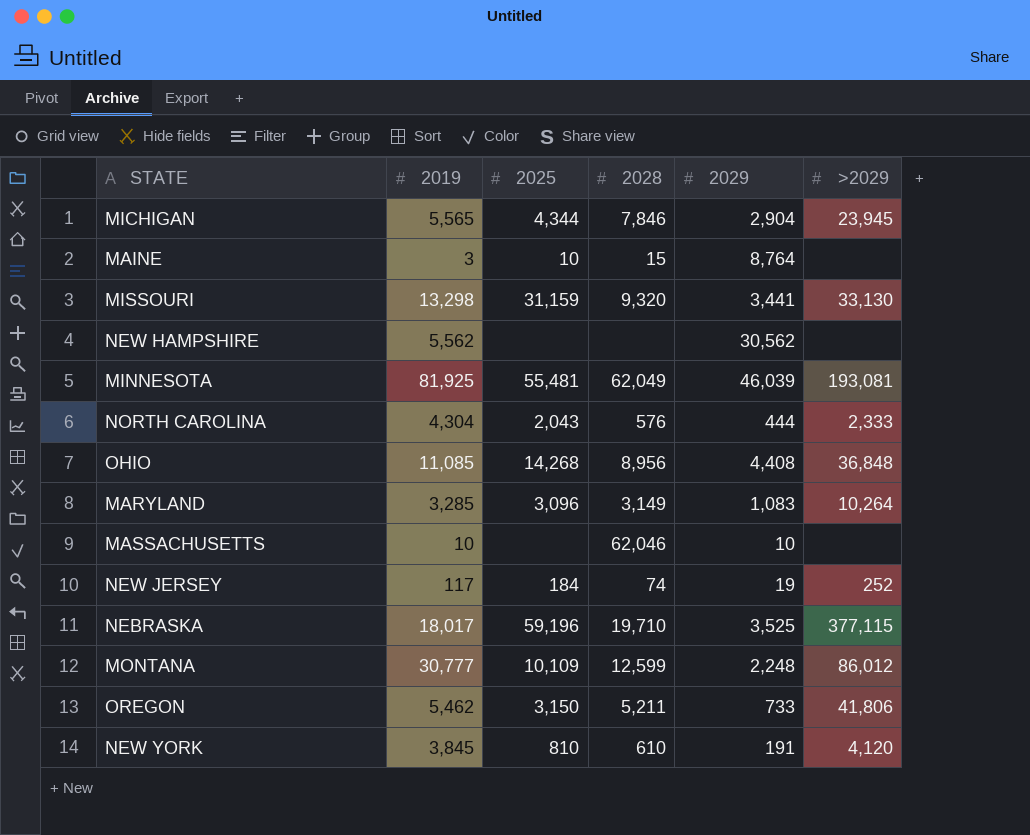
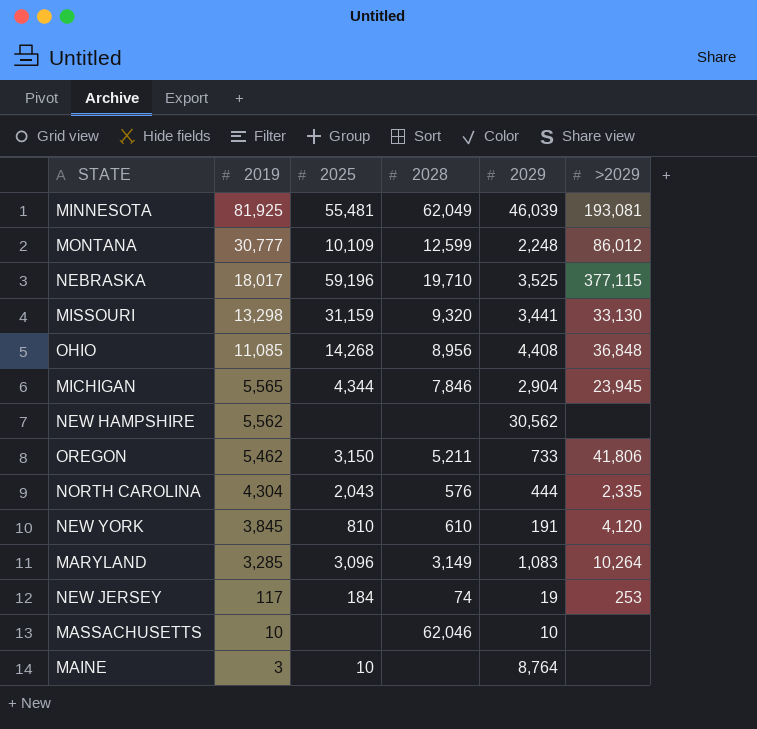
row order: none -> 2019 descending
NORTH CAROLINA | >2029: 2,333 -> 2,335
NEW JERSEY | >2029: 252 -> 253
MAINE | 2028: 15 -> none

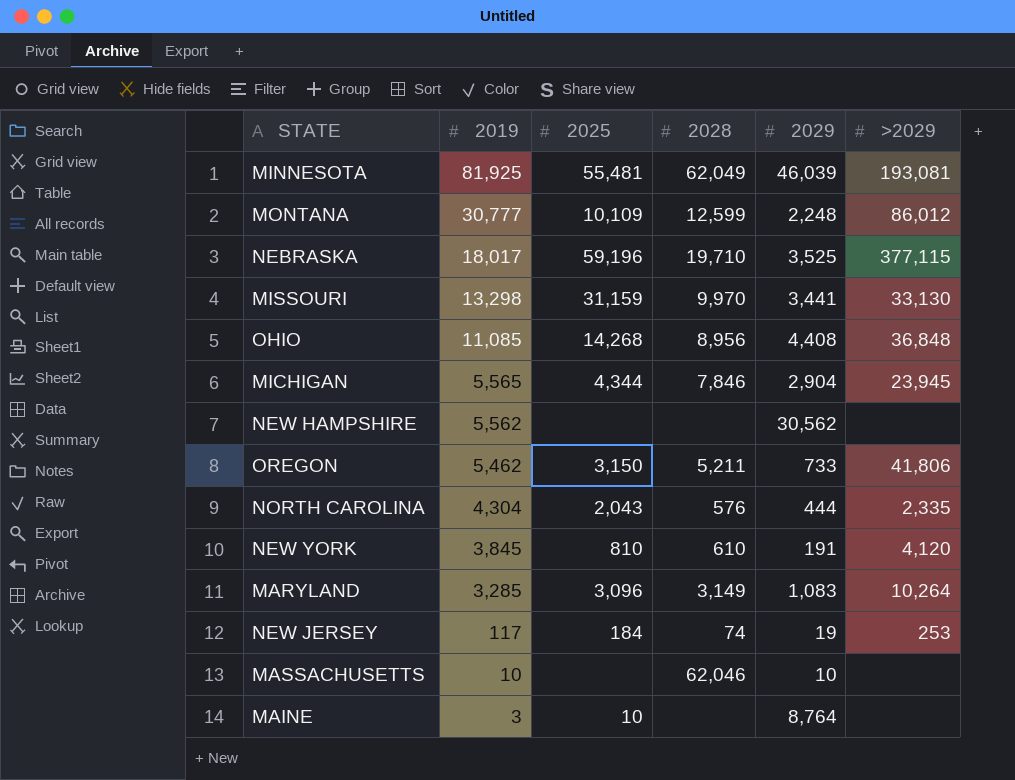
MISSOURI | 2028: 9,320 -> 9,970

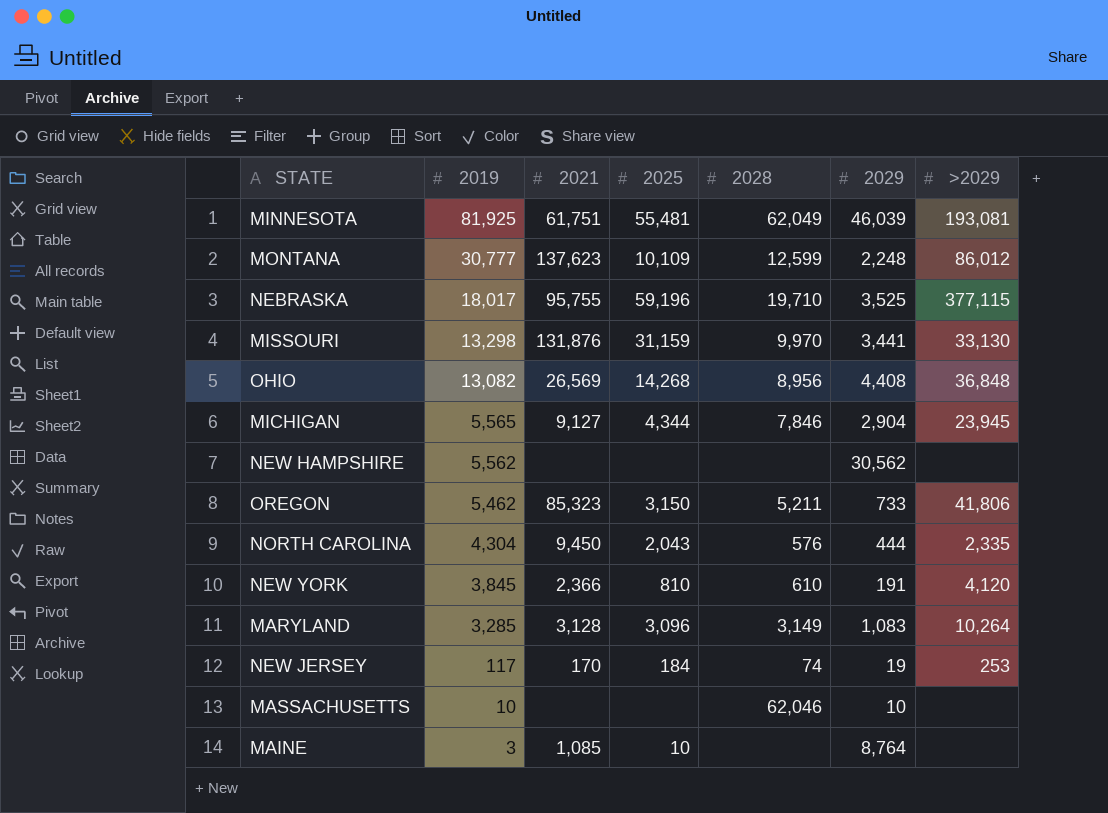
column 2021 | position: none -> 3
OHIO | 2019: 11,085 -> 13,082

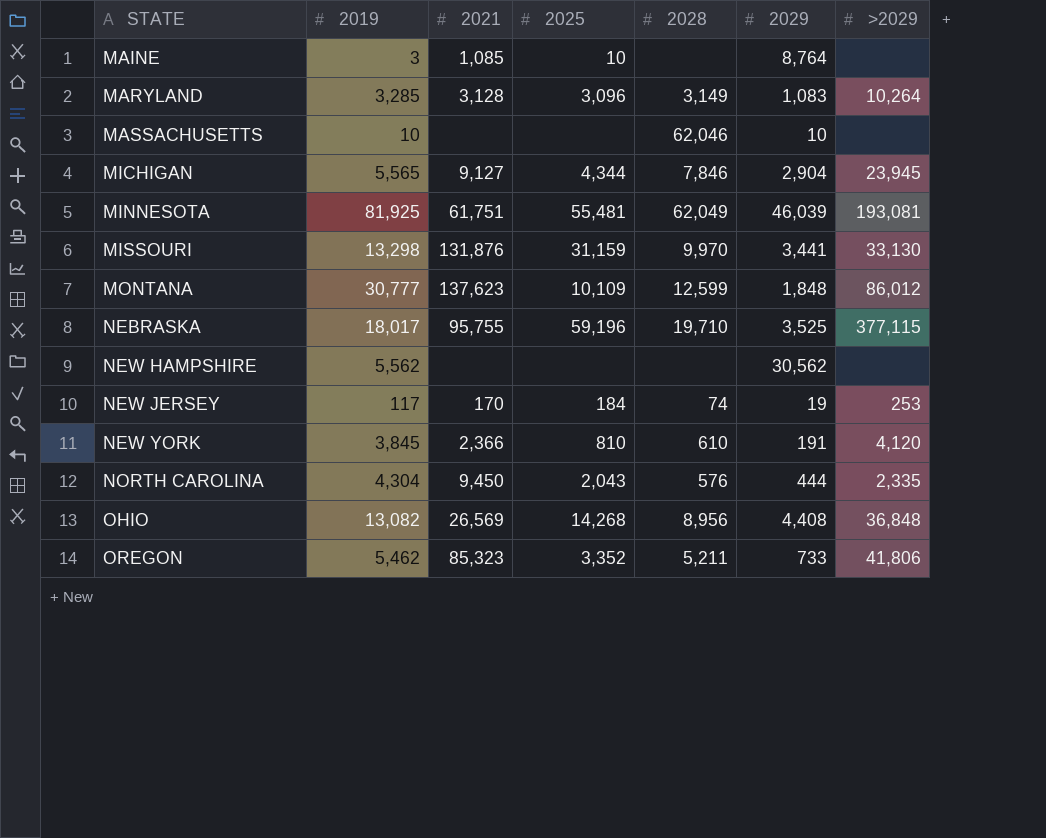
row order: 2019 descending -> STATE ascending
MONTANA | 2029: 2,248 -> 1,848
OREGON | 2025: 3,150 -> 3,352

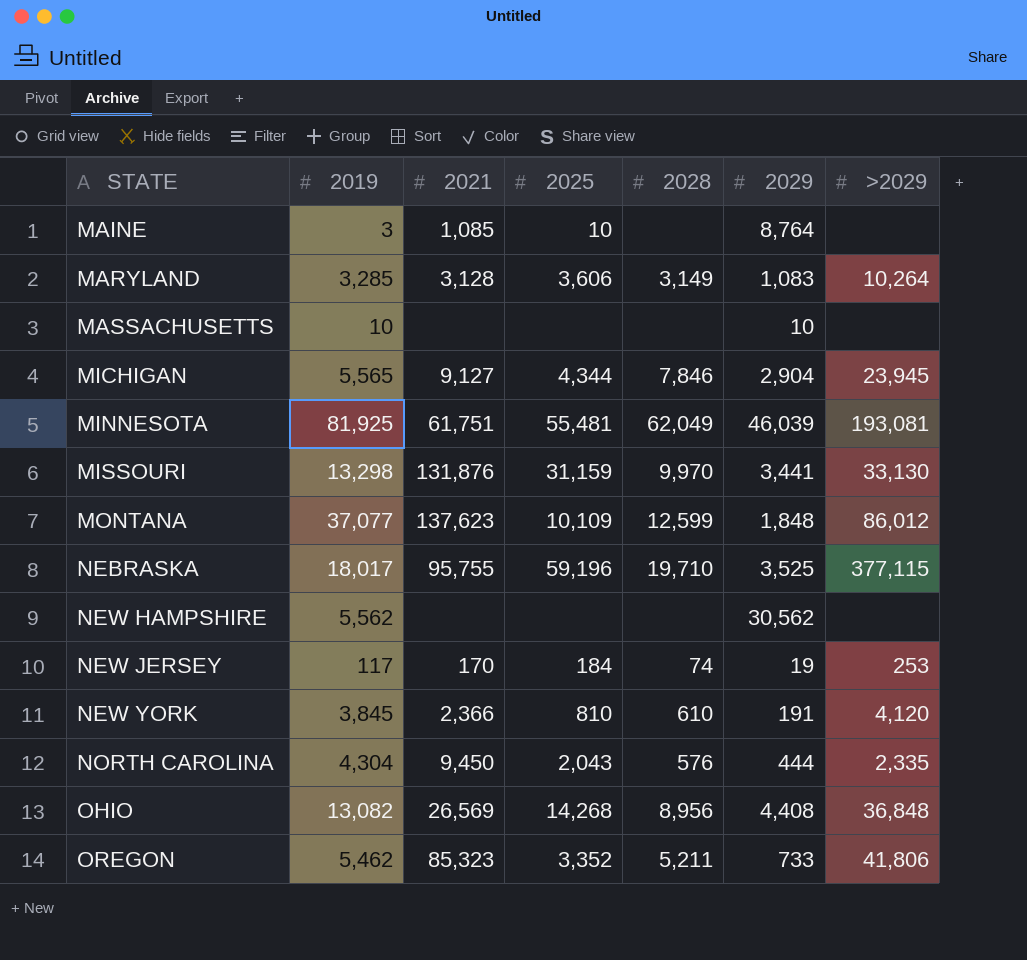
MARYLAND | 2025: 3,096 -> 3,606
MASSACHUSETTS | 2028: 62,046 -> none
MONTANA | 2019: 30,777 -> 37,077

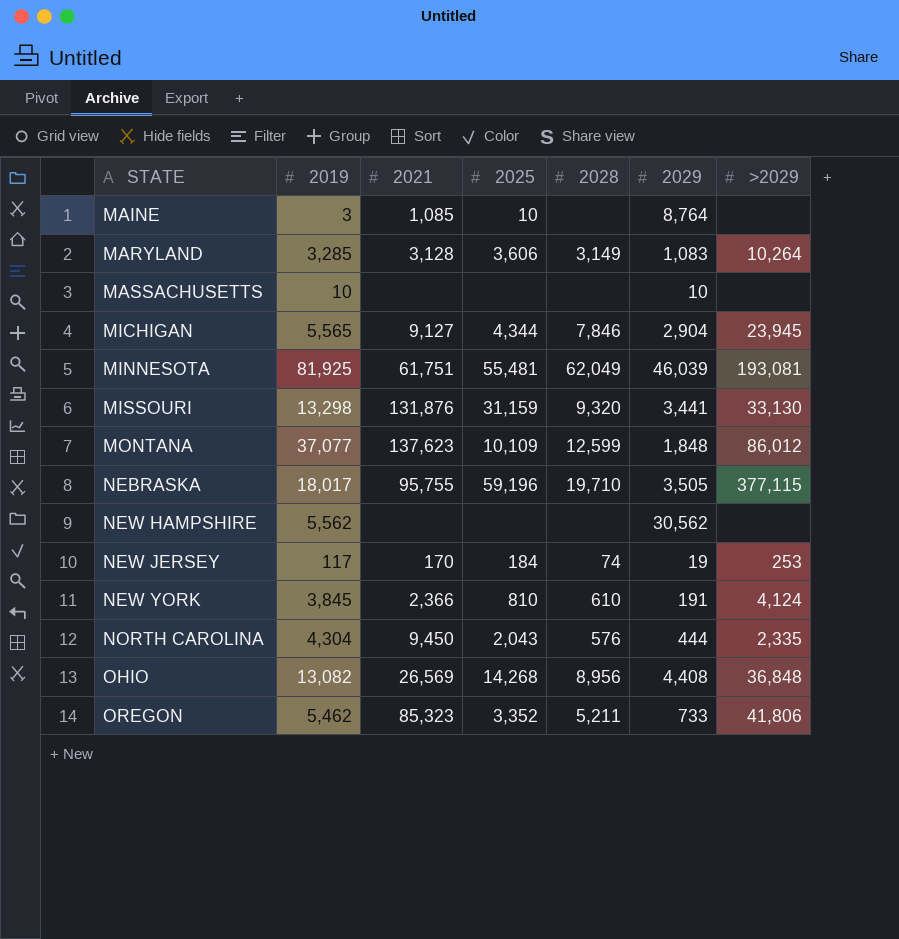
MISSOURI | 2028: 9,970 -> 9,320
NEBRASKA | 2029: 3,525 -> 3,505
NEW YORK | >2029: 4,120 -> 4,124

